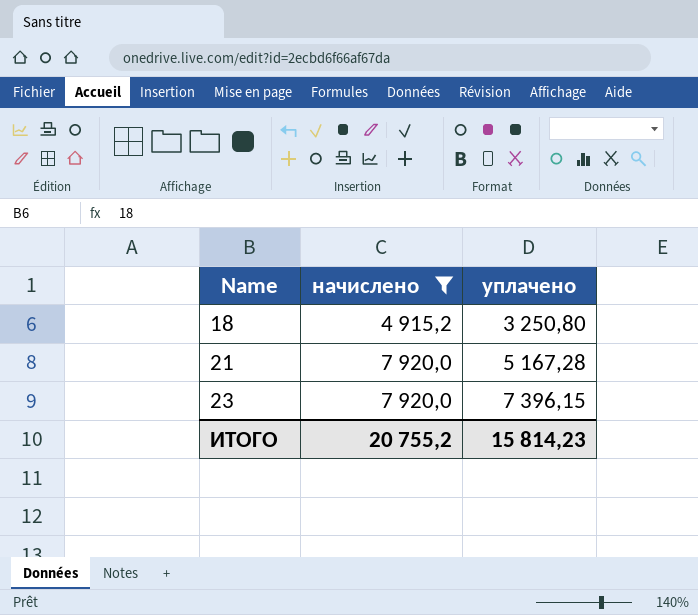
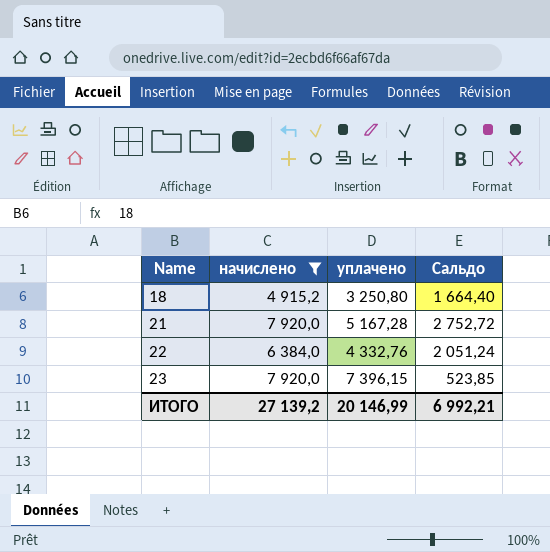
column Сальдо | formula: none -> [начислено] - [уплачено]
row 22: none -> 6 384,0 | 4 332,76 | 2 051,24
ИТОГО | начислено: 20 755,2 -> 27 139,2
ИТОГО | уплачено: 15 814,23 -> 20 146,99

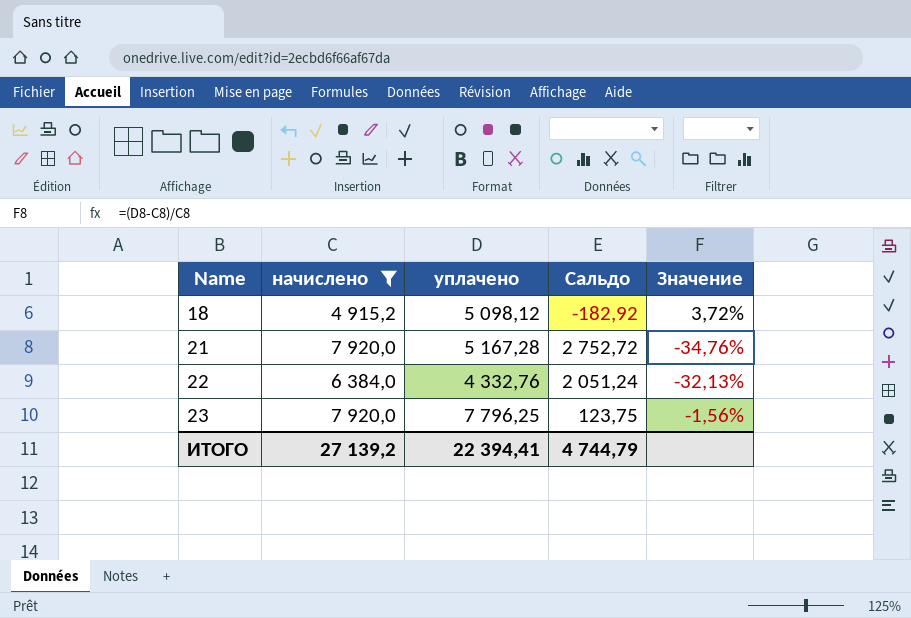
column Значение | formula: none -> ([уплачено] - [начислено]) / [начислено]
18 | уплачено: 3 250,80 -> 5 098,12
18 | Сальдо: 1 664,40 -> -182,92
23 | уплачено: 7 396,15 -> 7 796,25
23 | Сальдо: 523,85 -> 123,75
ИТОГО | уплачено: 20 146,99 -> 22 394,41
ИТОГО | Сальдо: 6 992,21 -> 4 744,79

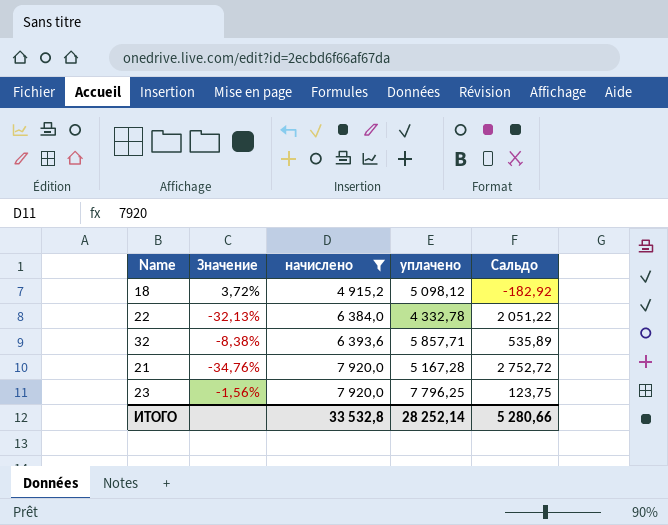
row order: Name ascending -> начислено ascending
column Значение | position: 5 -> 2
22 | уплачено: 4 332,76 -> 4 332,78
22 | Сальдо: 2 051,24 -> 2 051,22
row 32: none -> -8,38% | 6 393,6 | 5 857,71 | 535,89
ИТОГО | начислено: 27 139,2 -> 33 532,8
ИТОГО | уплачено: 22 394,41 -> 28 252,14
ИТОГО | Сальдо: 4 744,79 -> 5 280,66

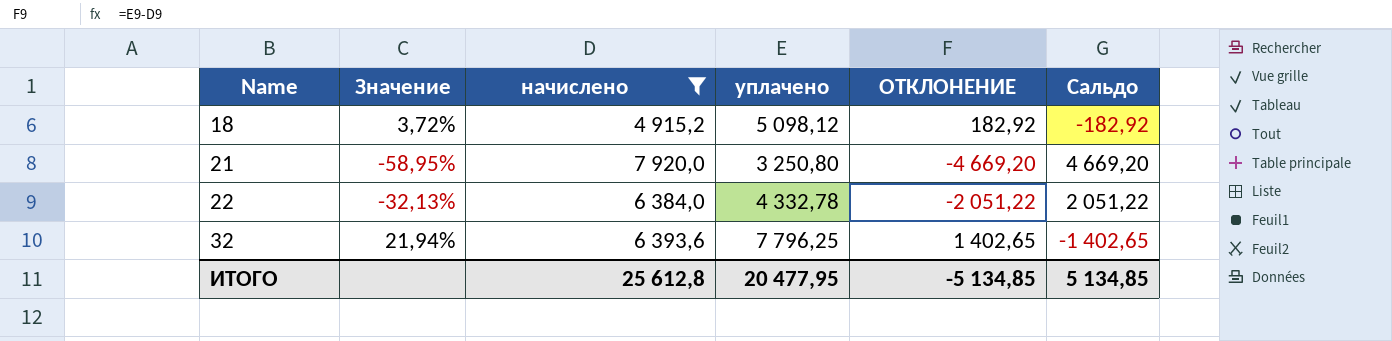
row order: начислено ascending -> Name ascending
column ОТКЛОНЕНИЕ | formula: none -> [уплачено] - [начислено]
row 23: -1,56% | 7 920,0 | 7 796,25 | 123,75 -> none
21 | Значение: -34,76% -> -58,95%
21 | уплачено: 5 167,28 -> 3 250,80
21 | Сальдо: 2 752,72 -> 4 669,20
32 | Значение: -8,38% -> 21,94%
32 | уплачено: 5 857,71 -> 7 796,25
32 | Сальдо: 535,89 -> -1 402,65
ИТОГО | начислено: 33 532,8 -> 25 612,8
ИТОГО | уплачено: 28 252,14 -> 20 477,95
ИТОГО | Сальдо: 5 280,66 -> 5 134,85

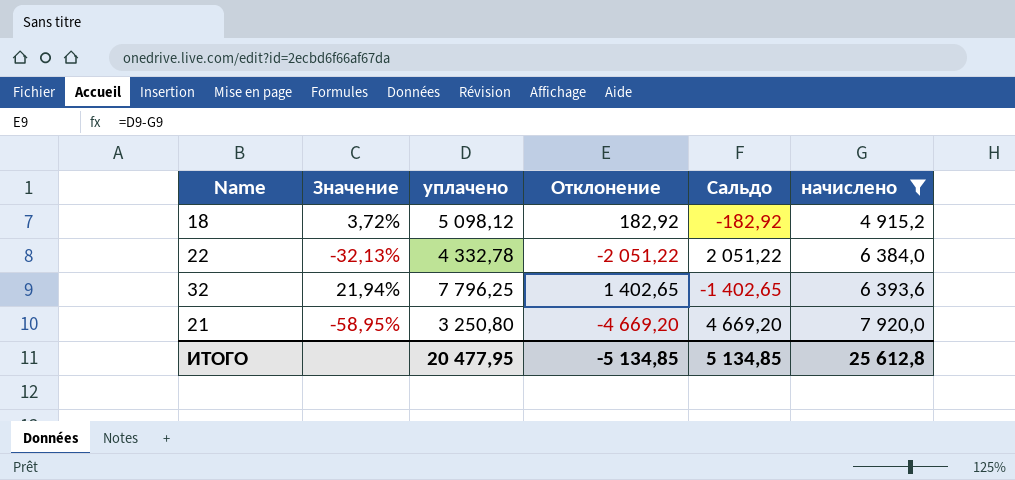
row order: Name ascending -> начислено ascending
column name: ОТКЛОНЕНИЕ -> Отклонение
column начислено | position: 3 -> 6

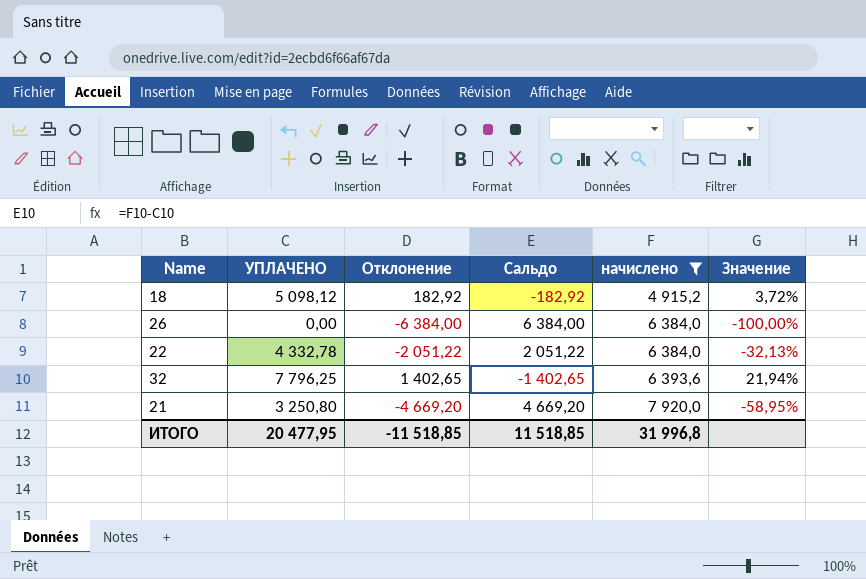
column name: уплачено -> УПЛАЧЕНО
column Значение | position: 2 -> 6
row 26: none -> 0,00 | -6 384,00 | 6 384,00 | 6 384,0 | -100,00%
ИТОГО | Отклонение: -5 134,85 -> -11 518,85
ИТОГО | Сальдо: 5 134,85 -> 11 518,85
ИТОГО | начислено: 25 612,8 -> 31 996,8

